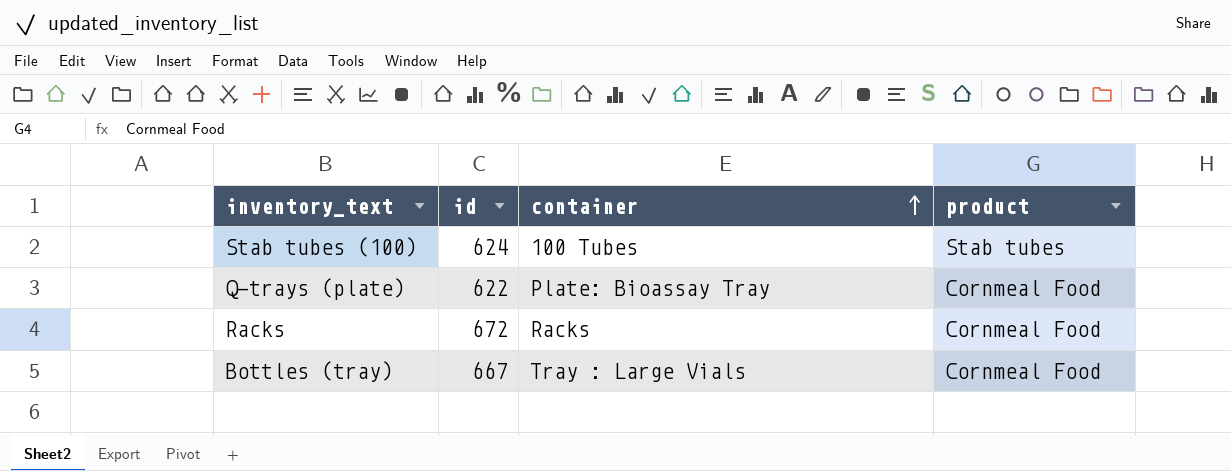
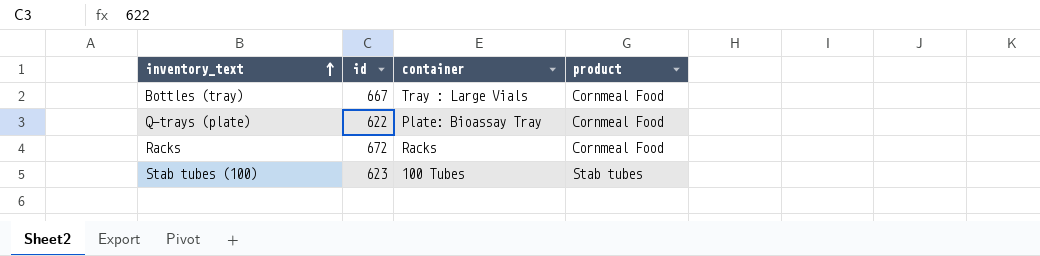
row order: container ascending -> inventory_text ascending
Stab tubes (100) | id: 624 -> 623

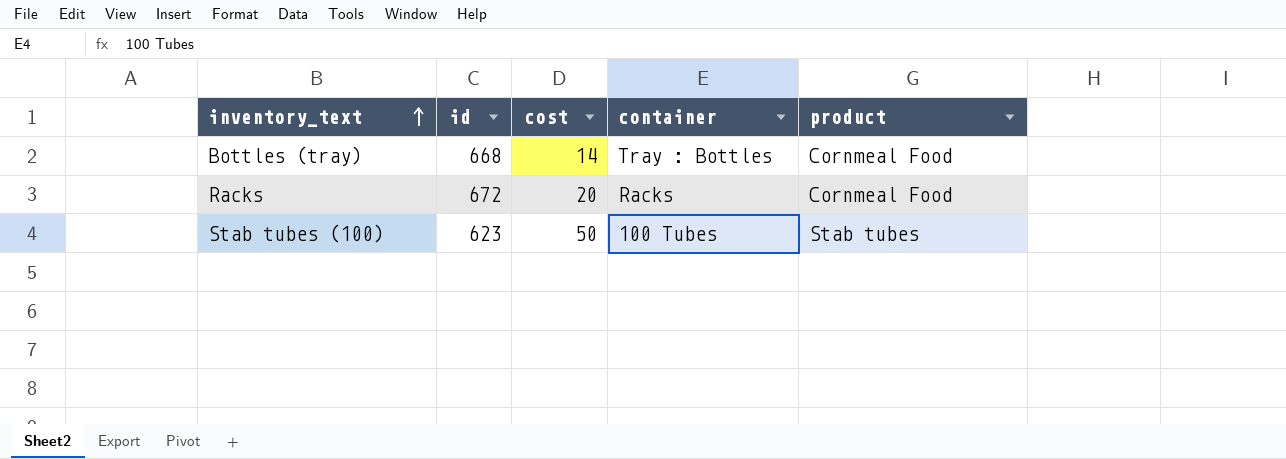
column cost | position: none -> 3
row Q-trays (plate): 622 | Plate: Bioassay Tray | Cornmeal Food -> none
Bottles (tray) | id: 667 -> 668
Bottles (tray) | container: Tray : Large Vials -> Tray : Bottles

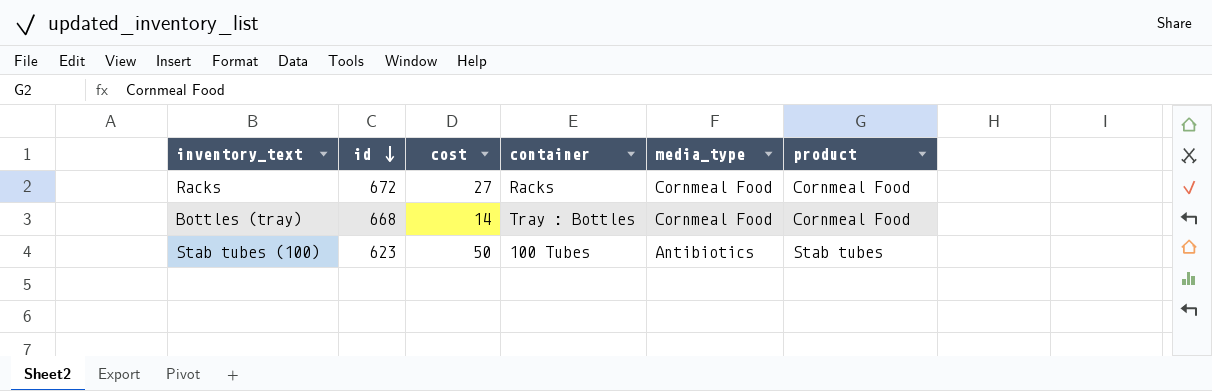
row order: inventory_text ascending -> id descending
column media_type | position: none -> 5
Racks | cost: 20 -> 27

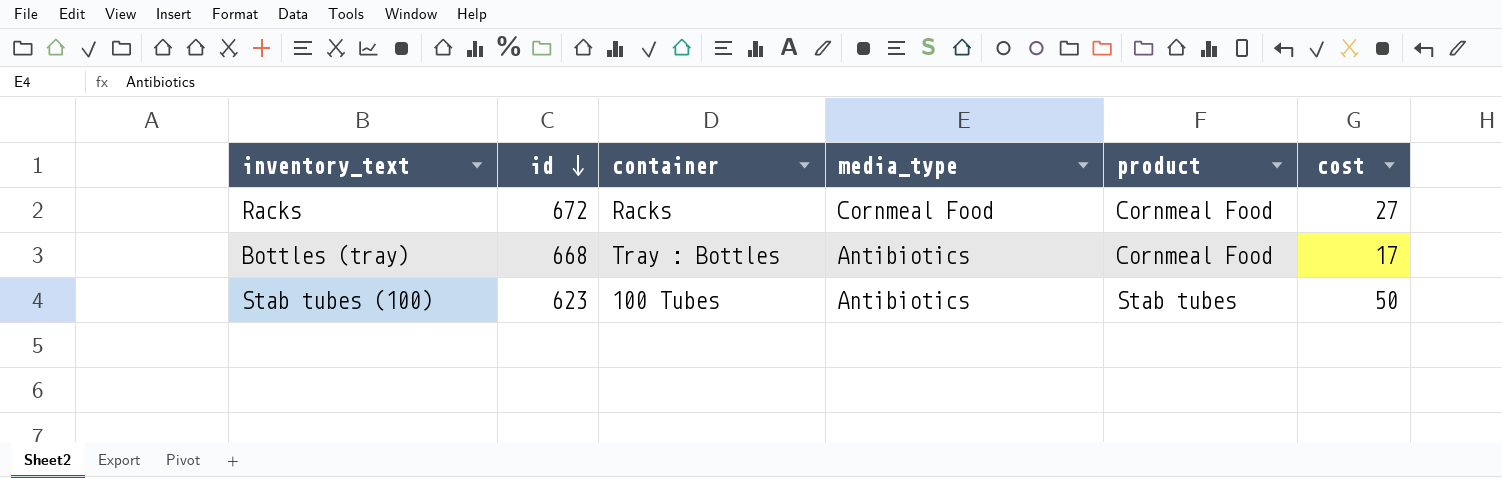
column cost | position: 3 -> 6
Bottles (tray) | media_type: Cornmeal Food -> Antibiotics
Bottles (tray) | cost: 14 -> 17

